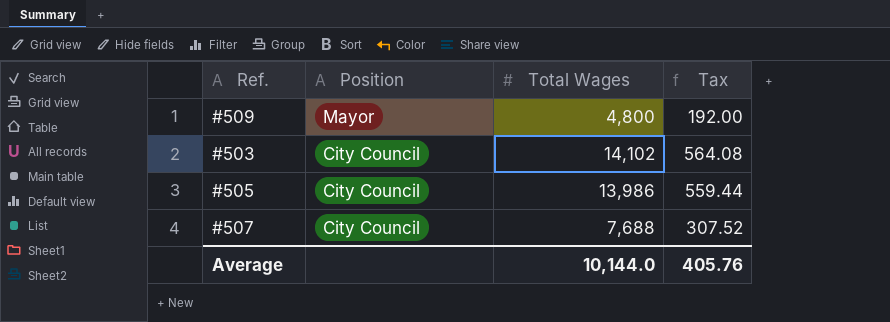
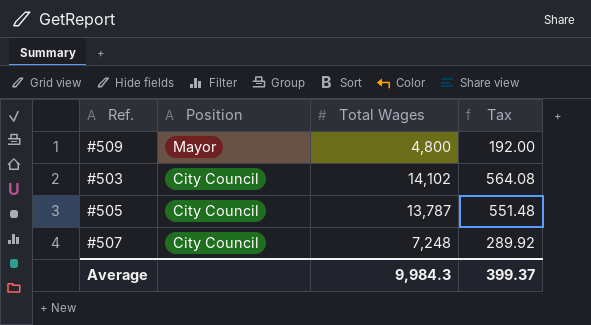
#505 | Total Wages: 13,986 -> 13,787
#505 | Tax: 559.44 -> 551.48
#507 | Total Wages: 7,688 -> 7,248
#507 | Tax: 307.52 -> 289.92
Average | Total Wages: 10,144.0 -> 9,984.3
Average | Tax: 405.76 -> 399.37

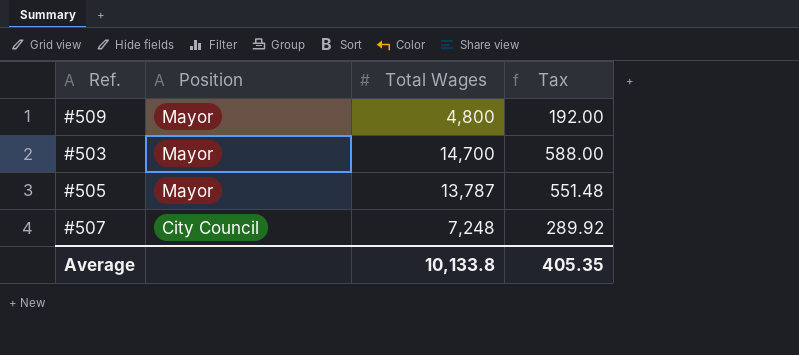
#503 | Position: City Council -> Mayor
#503 | Total Wages: 14,102 -> 14,700
#503 | Tax: 564.08 -> 588.00
#505 | Position: City Council -> Mayor
Average | Total Wages: 9,984.3 -> 10,133.8
Average | Tax: 399.37 -> 405.35

